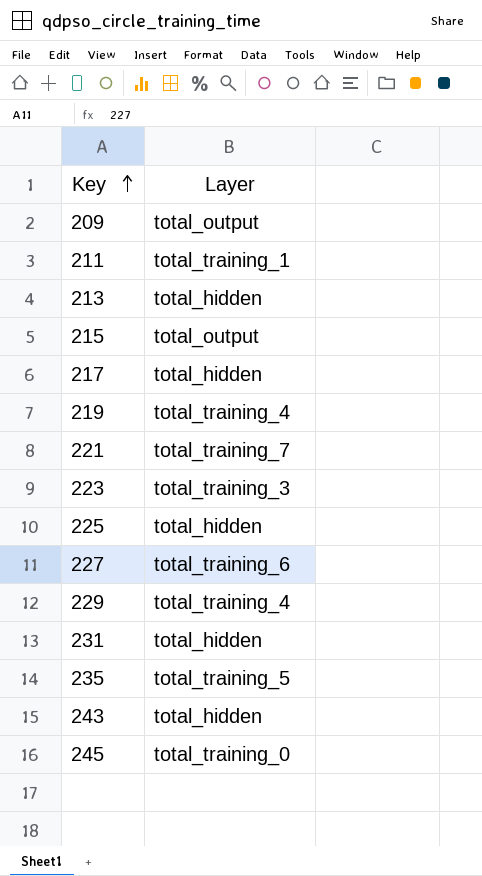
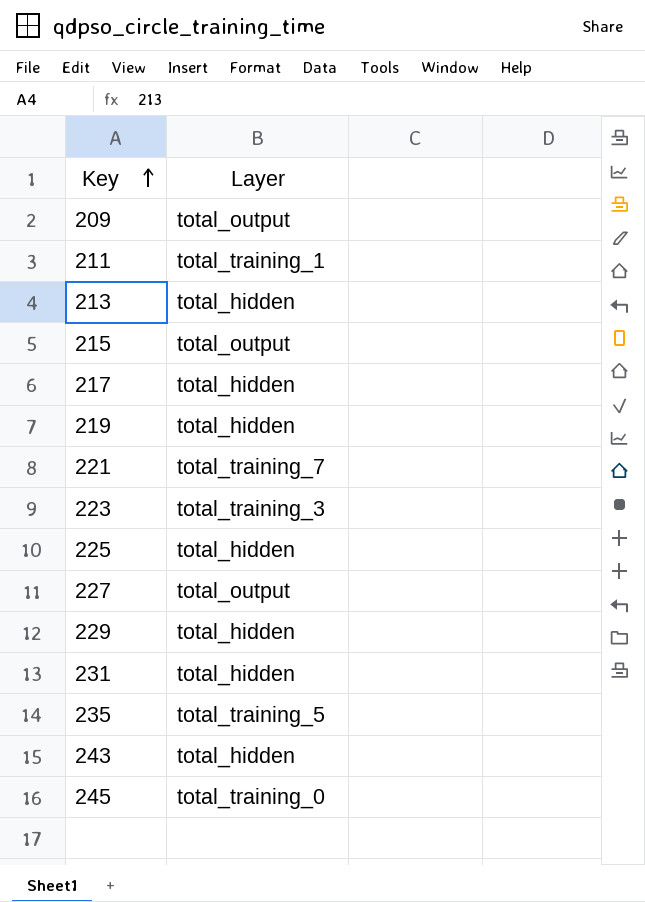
219 | Layer: total_training_4 -> total_hidden
227 | Layer: total_training_6 -> total_output
229 | Layer: total_training_4 -> total_hidden

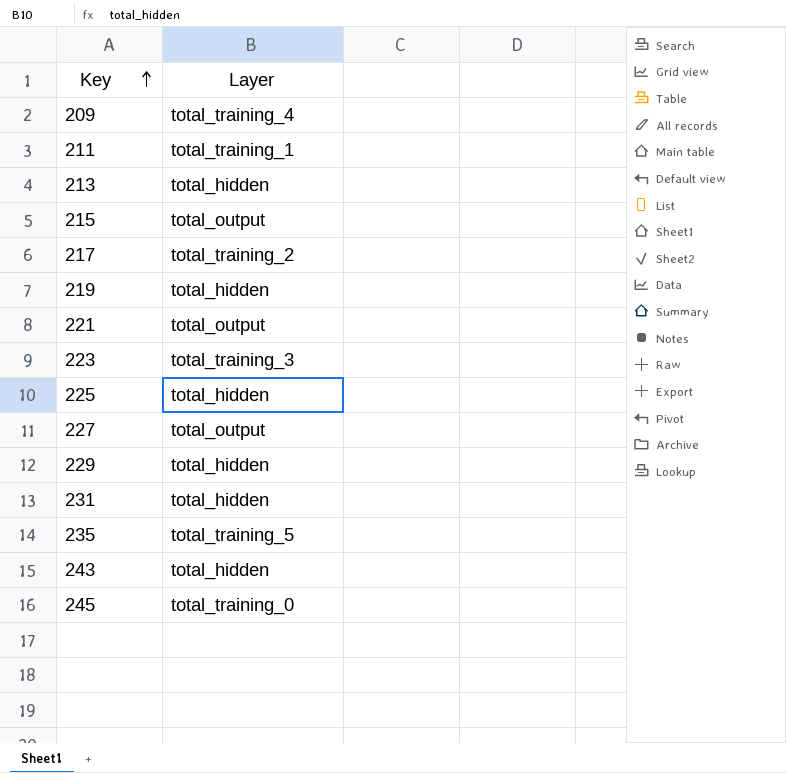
209 | Layer: total_output -> total_training_4
217 | Layer: total_hidden -> total_training_2
221 | Layer: total_training_7 -> total_output

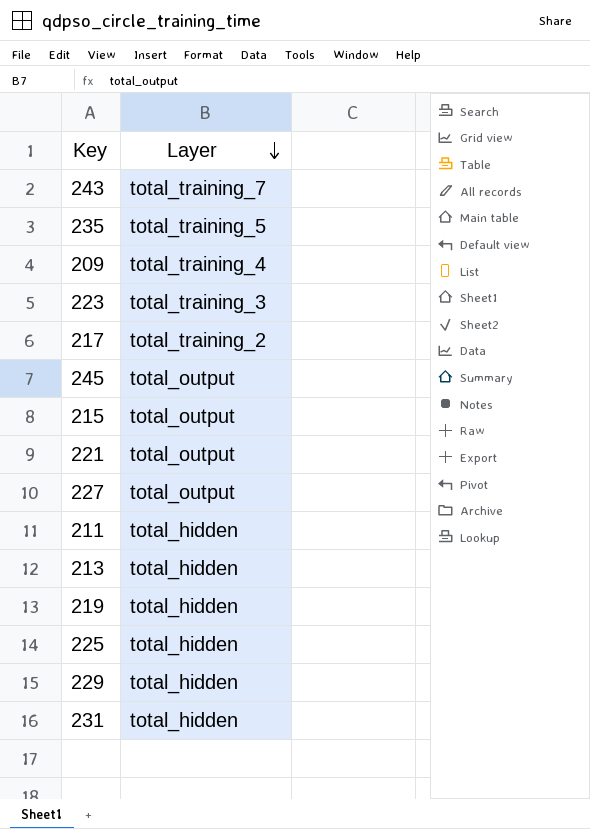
row order: Key ascending -> Layer descending
243 | Layer: total_hidden -> total_training_7
245 | Layer: total_training_0 -> total_output
211 | Layer: total_training_1 -> total_hidden

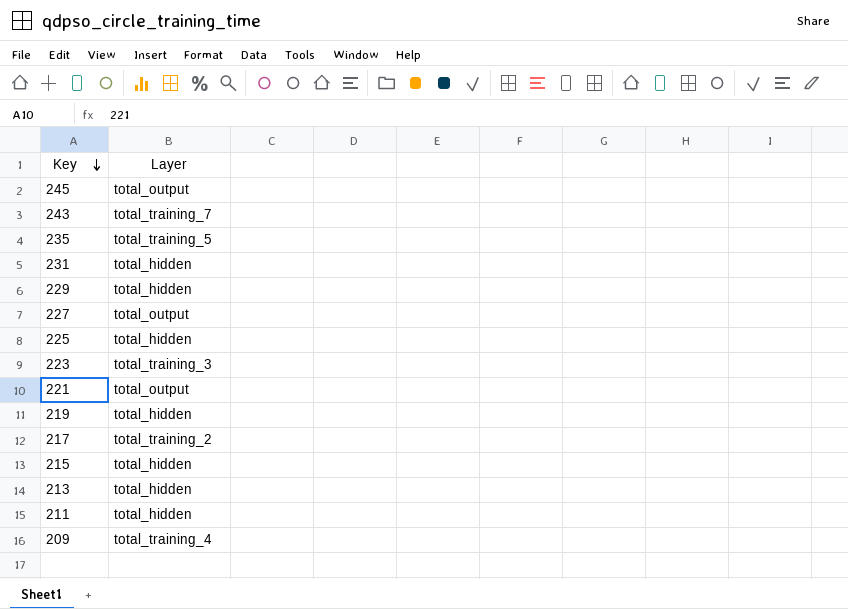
row order: Layer descending -> Key descending
215 | Layer: total_output -> total_hidden

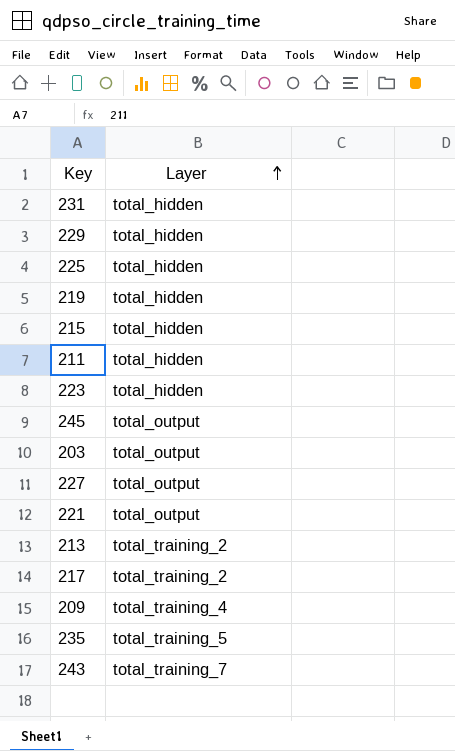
row order: Key descending -> Layer ascending
223 | Layer: total_training_3 -> total_hidden
row 203: none -> total_output
213 | Layer: total_hidden -> total_training_2

